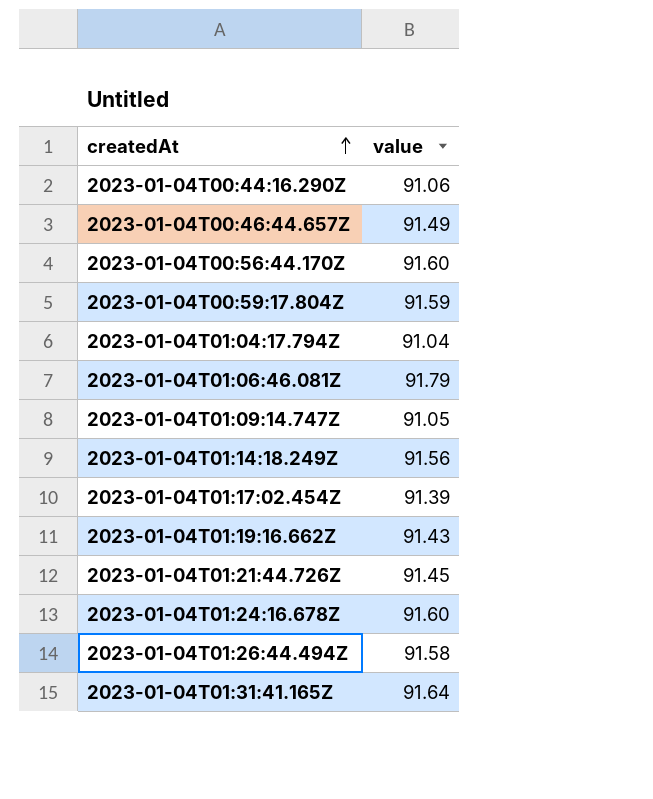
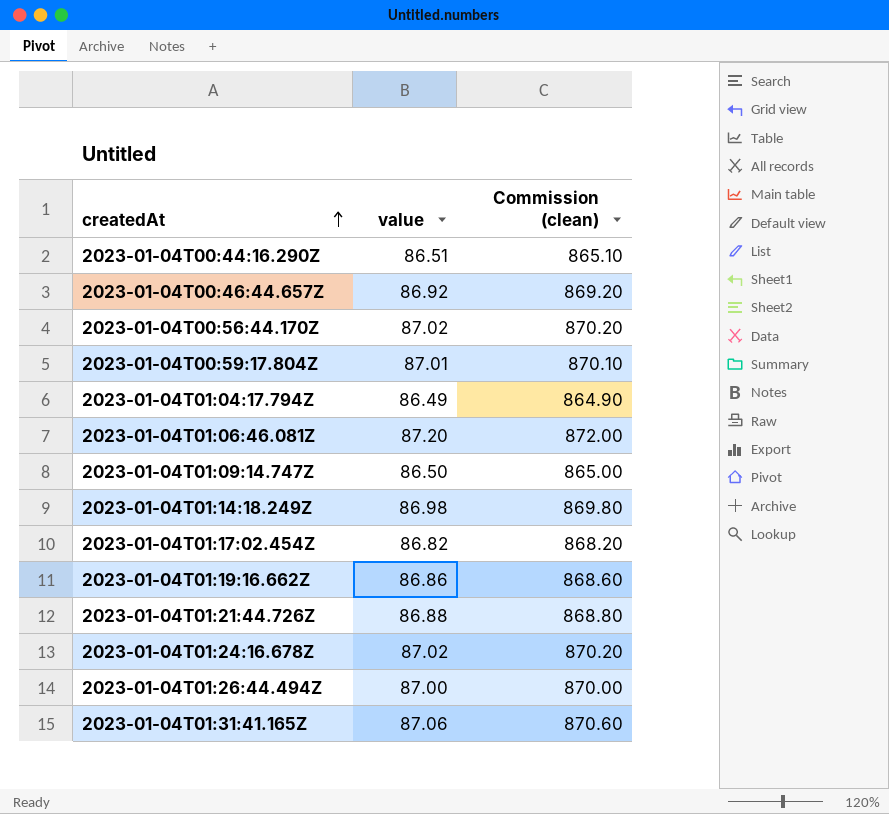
column Commission (clean) | formula: none -> [value] * 10
2023-01-04T00:44:16.290Z | value: 91.06 -> 86.51
2023-01-04T00:46:44.657Z | value: 91.49 -> 86.92
2023-01-04T00:56:44.170Z | value: 91.60 -> 87.02
2023-01-04T00:59:17.804Z | value: 91.59 -> 87.01
2023-01-04T01:04:17.794Z | value: 91.04 -> 86.49
2023-01-04T01:06:46.081Z | value: 91.79 -> 87.20
2023-01-04T01:09:14.747Z | value: 91.05 -> 86.50
2023-01-04T01:14:18.249Z | value: 91.56 -> 86.98
2023-01-04T01:17:02.454Z | value: 91.39 -> 86.82
2023-01-04T01:19:16.662Z | value: 91.43 -> 86.86
2023-01-04T01:21:44.726Z | value: 91.45 -> 86.88
2023-01-04T01:24:16.678Z | value: 91.60 -> 87.02
2023-01-04T01:26:44.494Z | value: 91.58 -> 87.00
2023-01-04T01:31:41.165Z | value: 91.64 -> 87.06

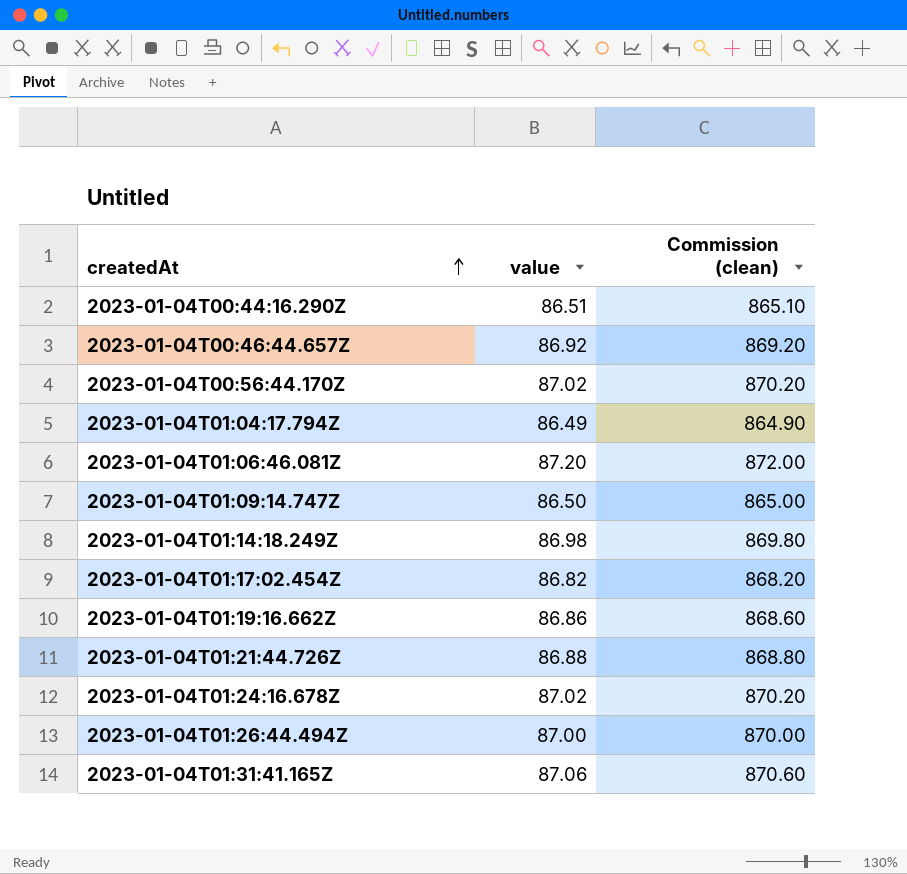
row 2023-01-04T00:59:17.804Z: 87.01 | 870.10 -> none

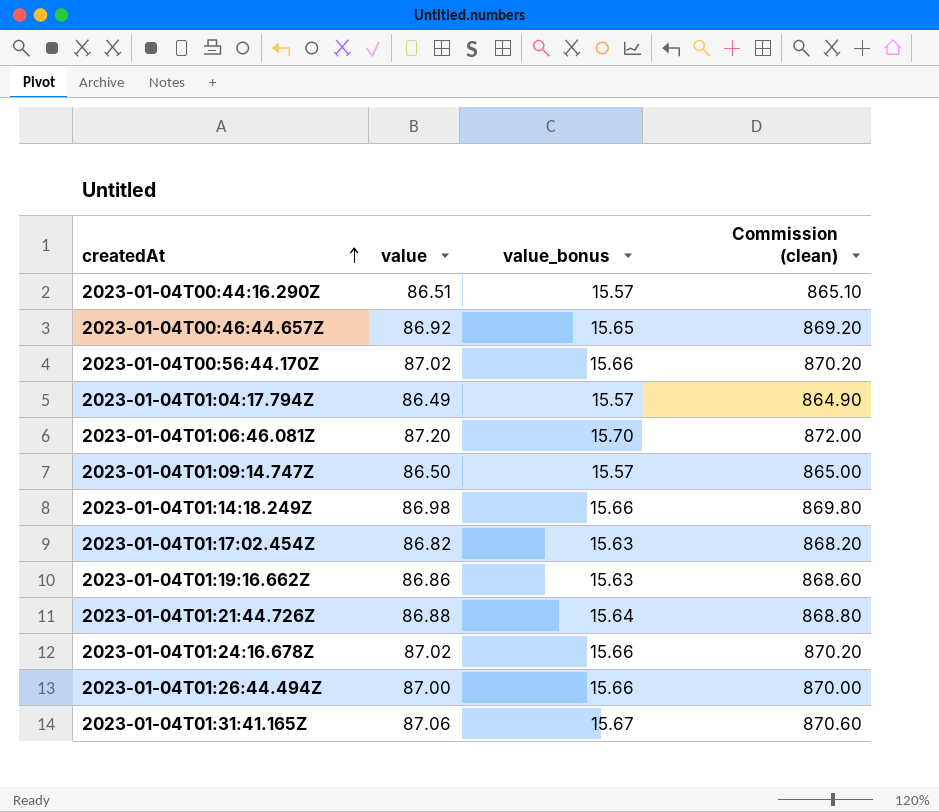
column value_bonus | formula: none -> [value] * 0.18

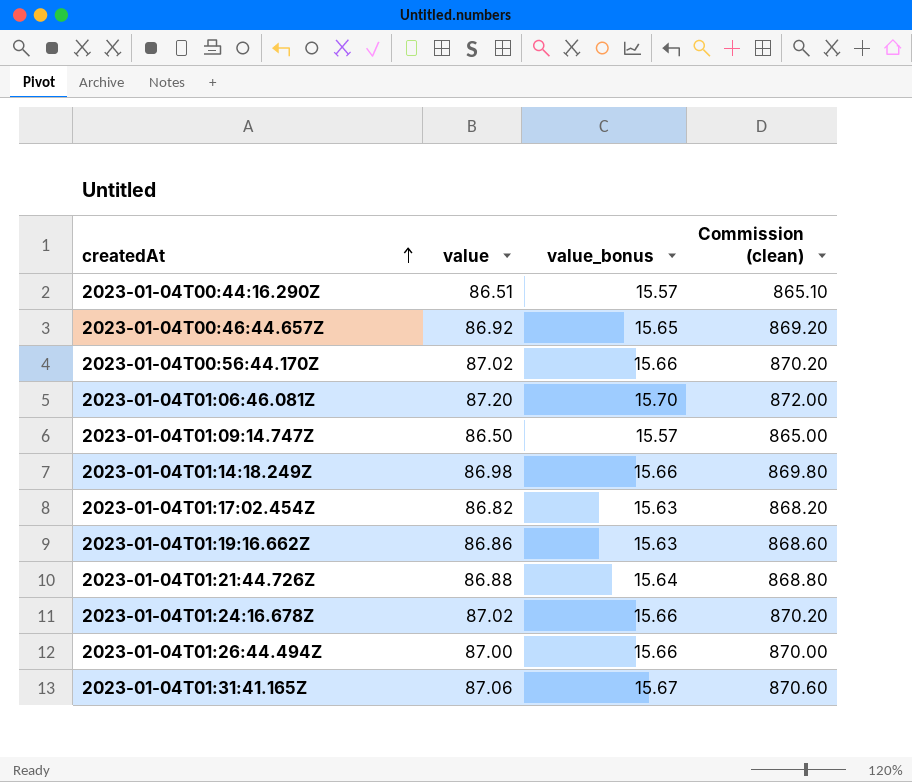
row 2023-01-04T01:04:17.794Z: 86.49 | 15.57 | 864.90 -> none

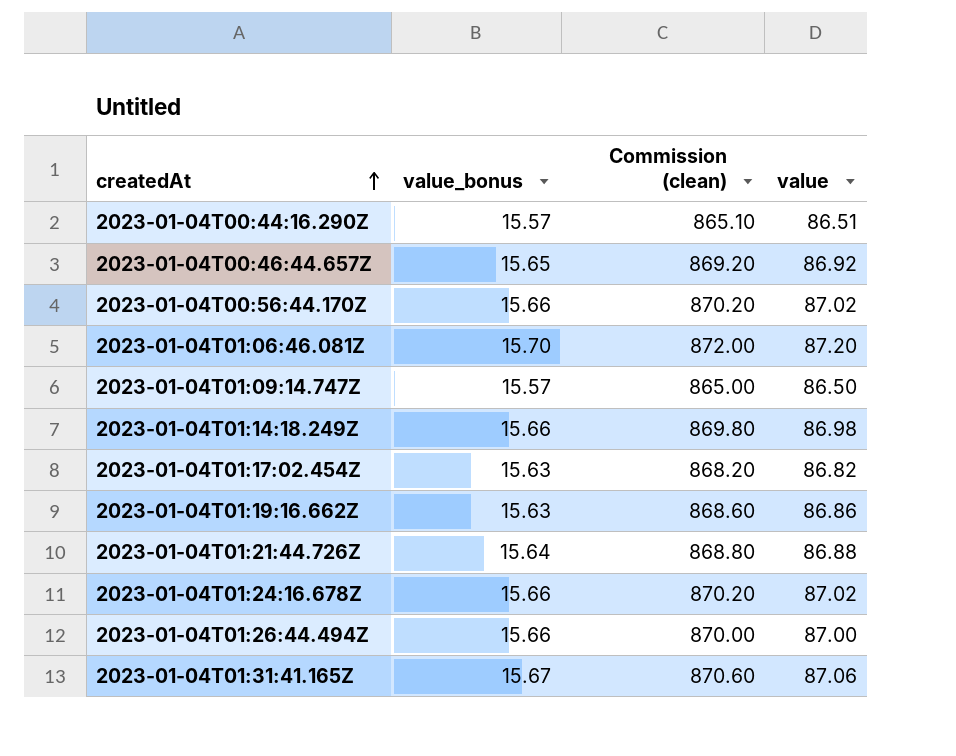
column value | position: 2 -> 4

